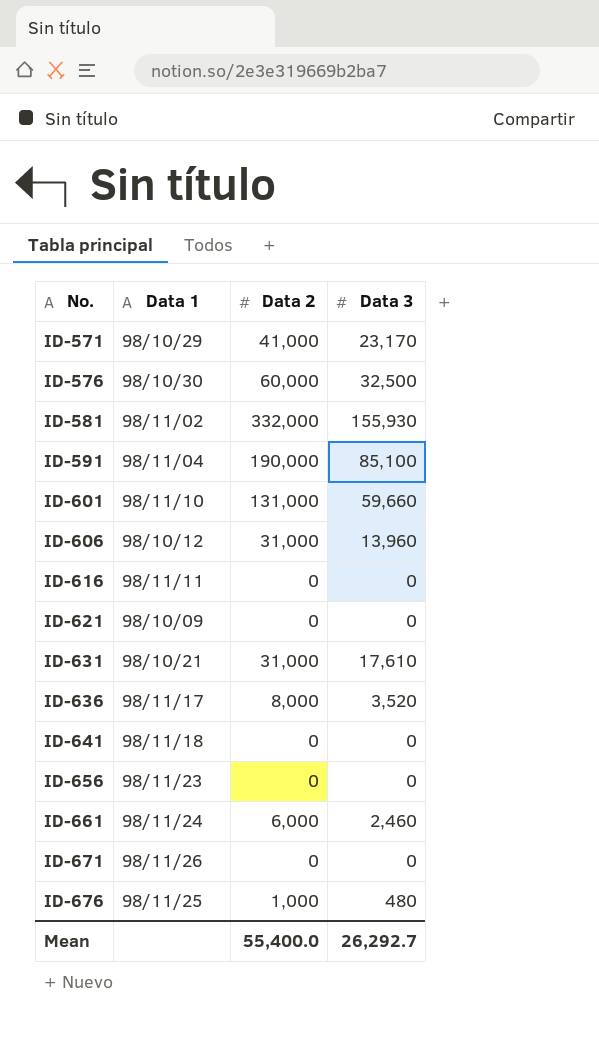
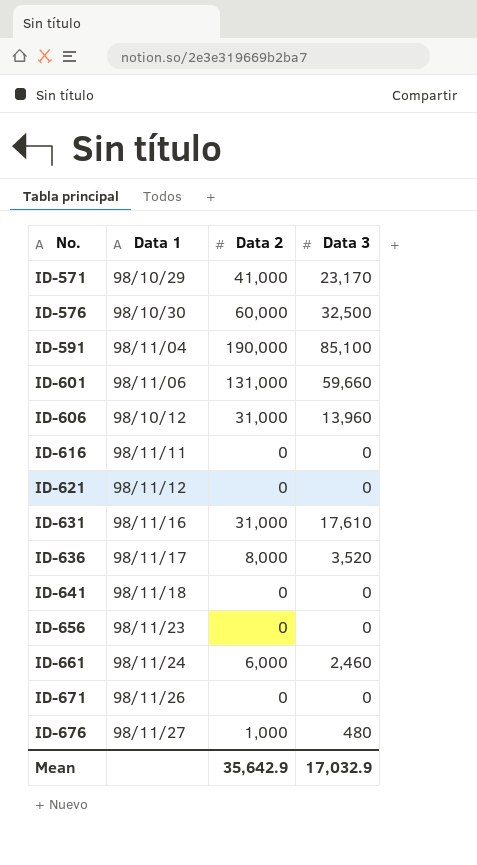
row ID-581: 98/11/02 | 332,000 | 155,930 -> none
ID-601 | Data 1: 98/11/10 -> 98/11/06
ID-621 | Data 1: 98/10/09 -> 98/11/12
ID-631 | Data 1: 98/10/21 -> 98/11/16
ID-676 | Data 1: 98/11/25 -> 98/11/27
Mean | Data 2: 55,400.0 -> 35,642.9
Mean | Data 3: 26,292.7 -> 17,032.9

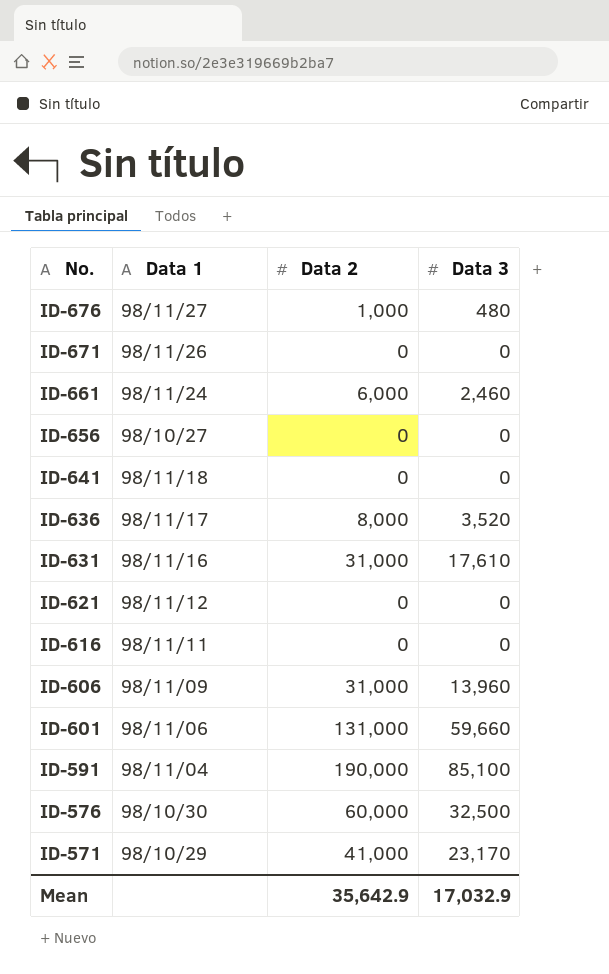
row order: No. ascending -> No. descending
ID-656 | Data 1: 98/11/23 -> 98/10/27
ID-606 | Data 1: 98/10/12 -> 98/11/09

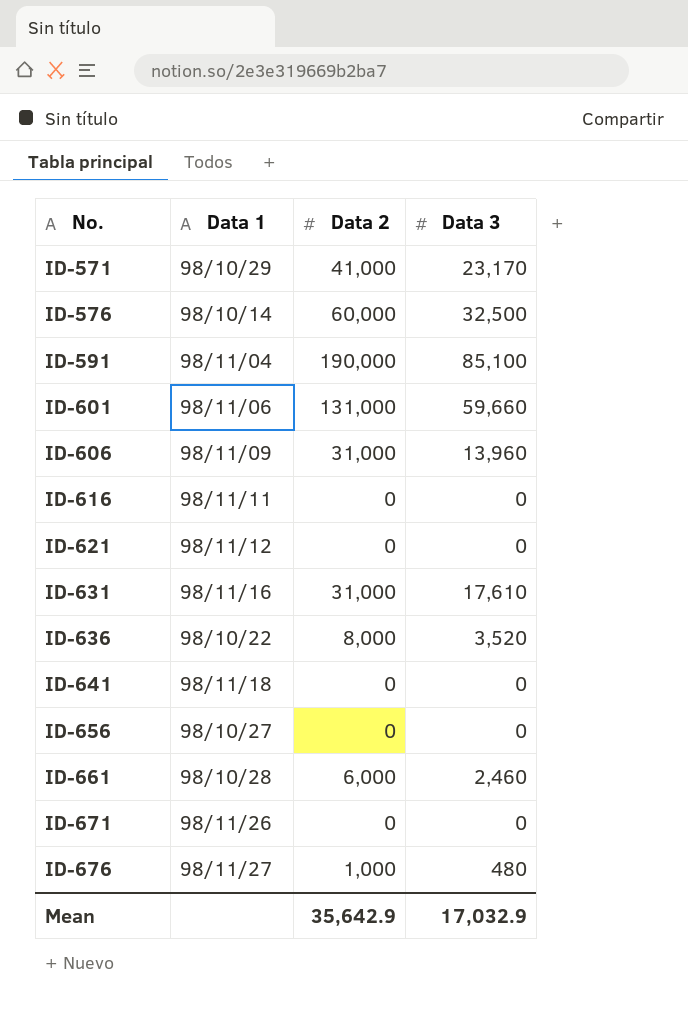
row order: No. descending -> No. ascending
ID-576 | Data 1: 98/10/30 -> 98/10/14
ID-636 | Data 1: 98/11/17 -> 98/10/22
ID-661 | Data 1: 98/11/24 -> 98/10/28

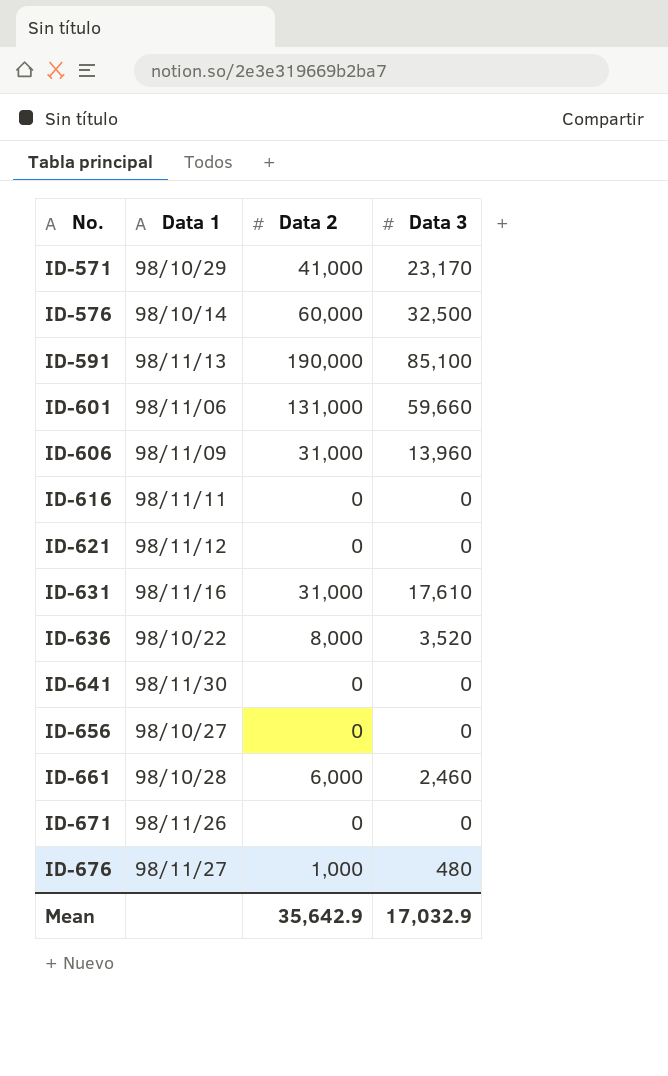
ID-591 | Data 1: 98/11/04 -> 98/11/13
ID-641 | Data 1: 98/11/18 -> 98/11/30

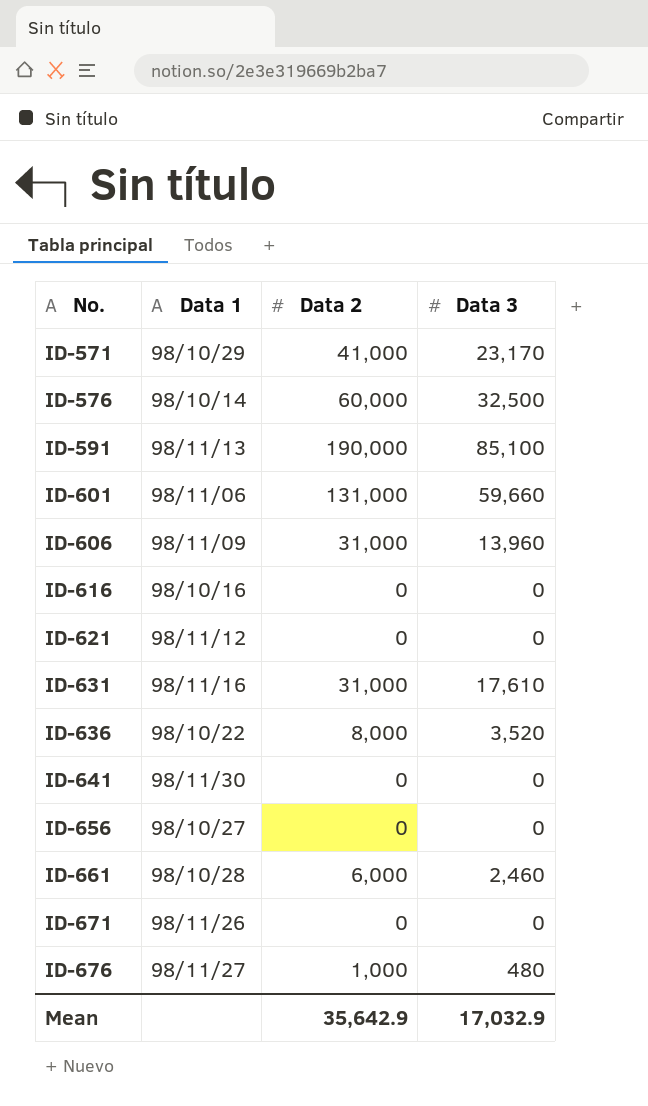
ID-616 | Data 1: 98/11/11 -> 98/10/16

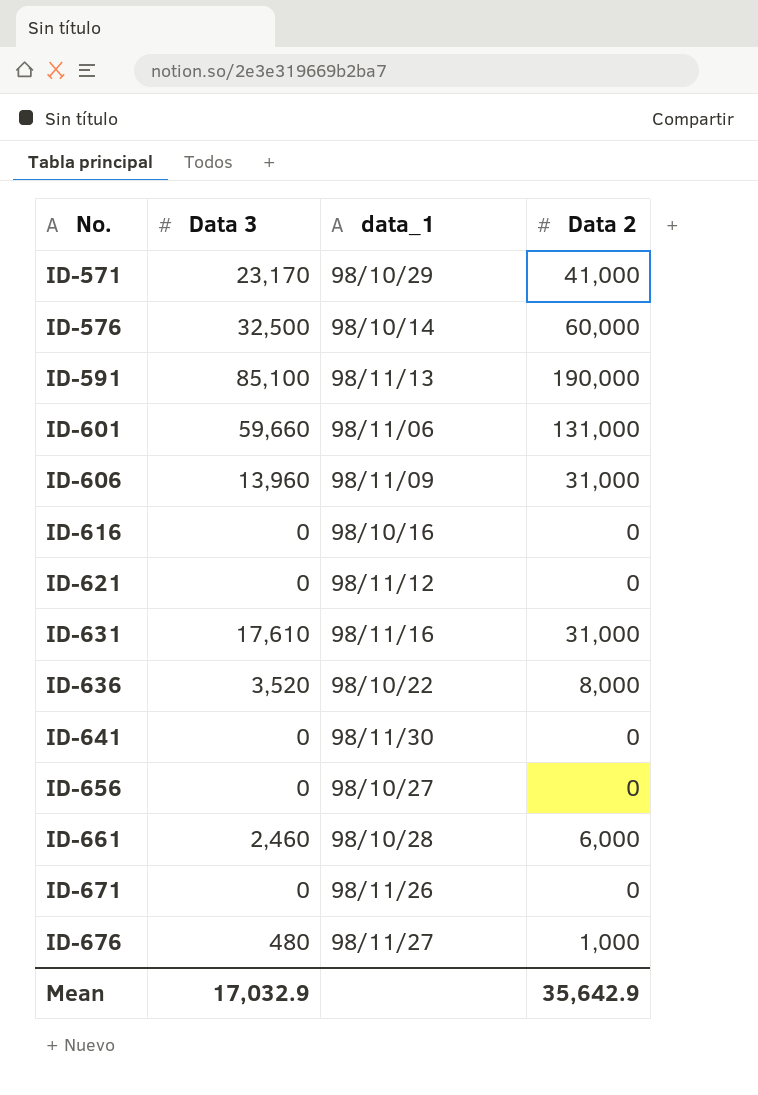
column Data 3 | position: 4 -> 2
column name: Data 1 -> data_1

